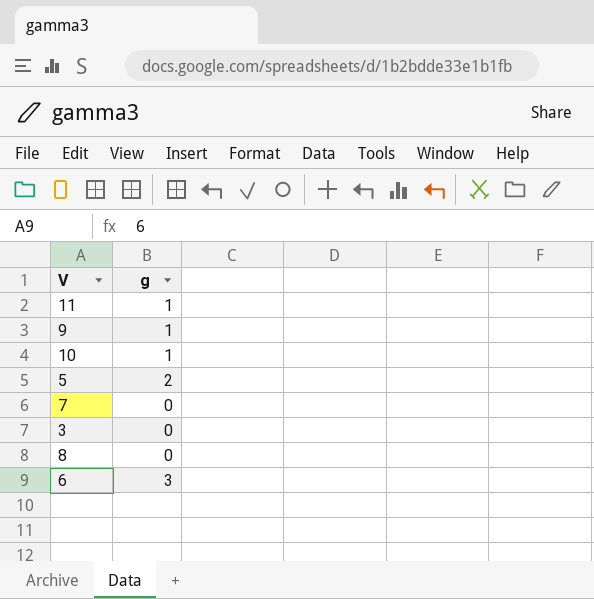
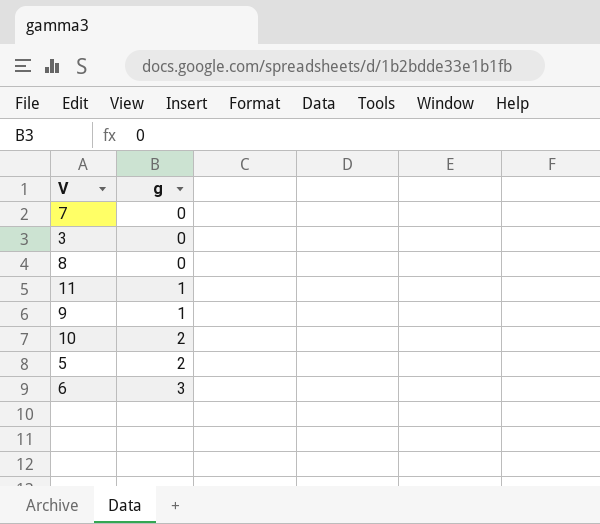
row order: none -> g ascending
10 | g: 1 -> 2

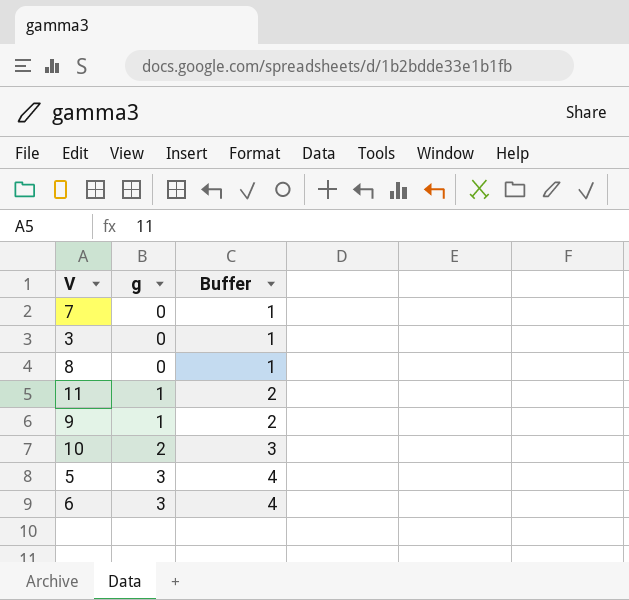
column Buffer | formula: none -> [g] + 1
5 | g: 2 -> 3

